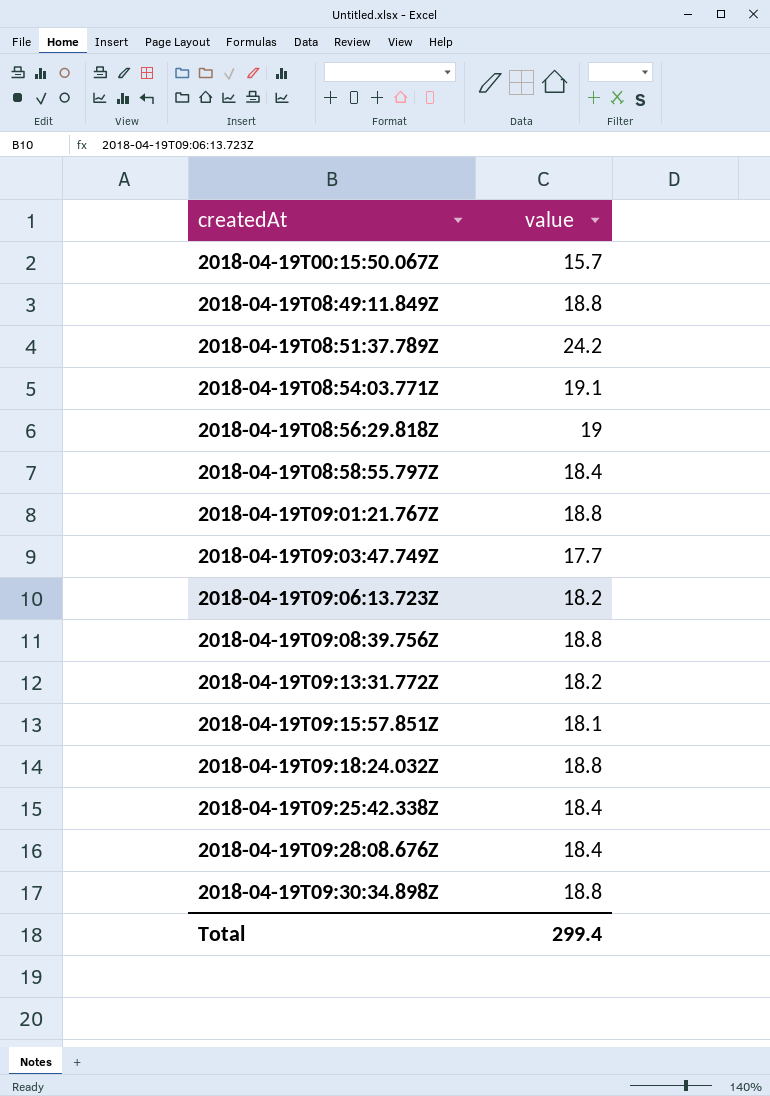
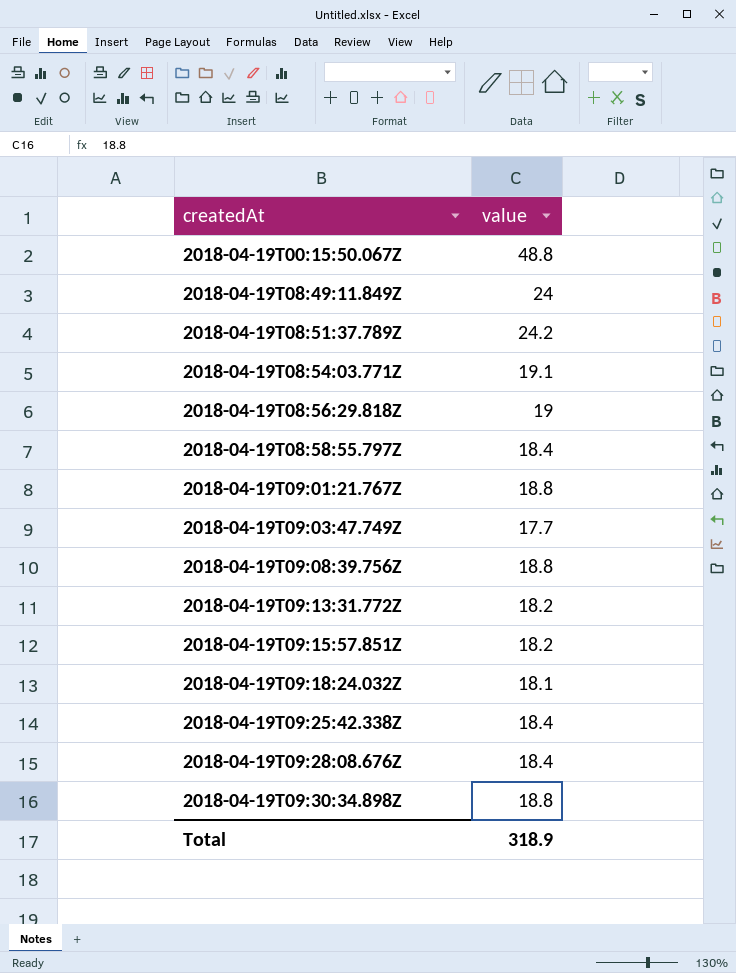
row 2018-04-19T09:06:13.723Z: 18.2 -> none
2018-04-19T00:15:50.067Z | value: 15.7 -> 48.8
2018-04-19T08:49:11.849Z | value: 18.8 -> 24
2018-04-19T09:15:57.851Z | value: 18.1 -> 18.2
2018-04-19T09:18:24.032Z | value: 18.8 -> 18.1
Total | value: 299.4 -> 318.9

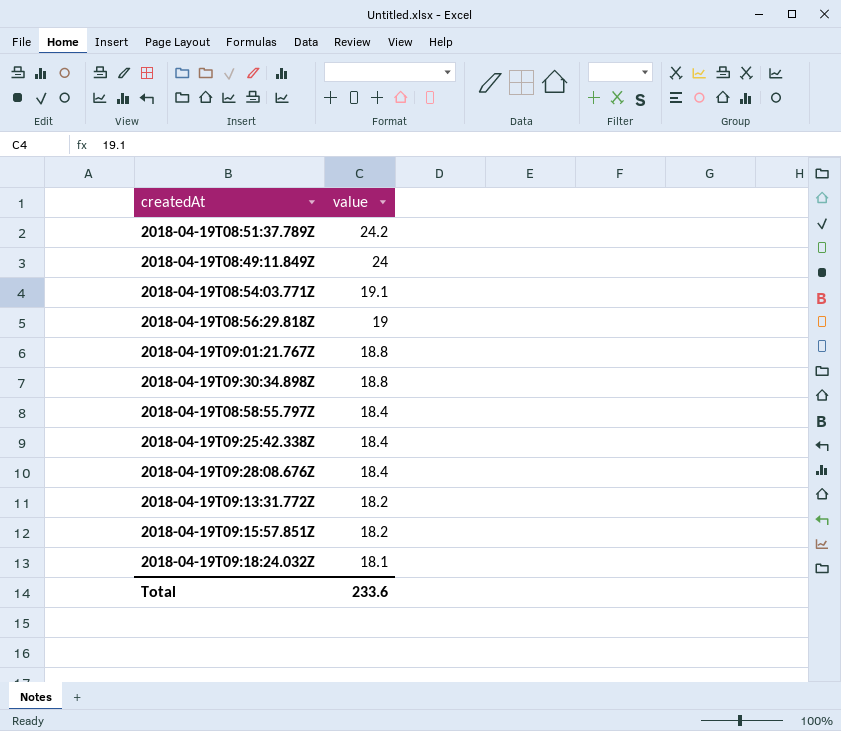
row order: createdAt ascending -> value descending
row 2018-04-19T00:15:50.067Z: 48.8 -> none
row 2018-04-19T09:03:47.749Z: 17.7 -> none
row 2018-04-19T09:08:39.756Z: 18.8 -> none
Total | value: 318.9 -> 233.6

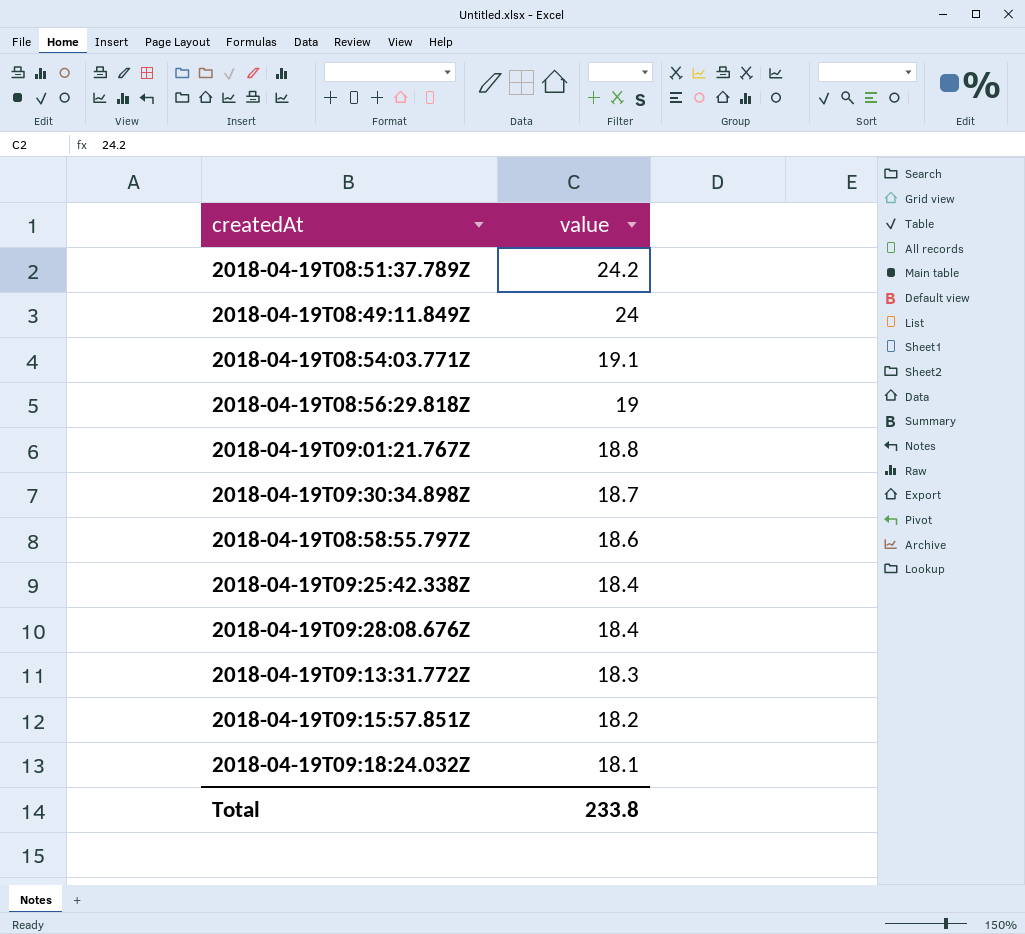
2018-04-19T09:30:34.898Z | value: 18.8 -> 18.7
2018-04-19T08:58:55.797Z | value: 18.4 -> 18.6
2018-04-19T09:13:31.772Z | value: 18.2 -> 18.3
Total | value: 233.6 -> 233.8

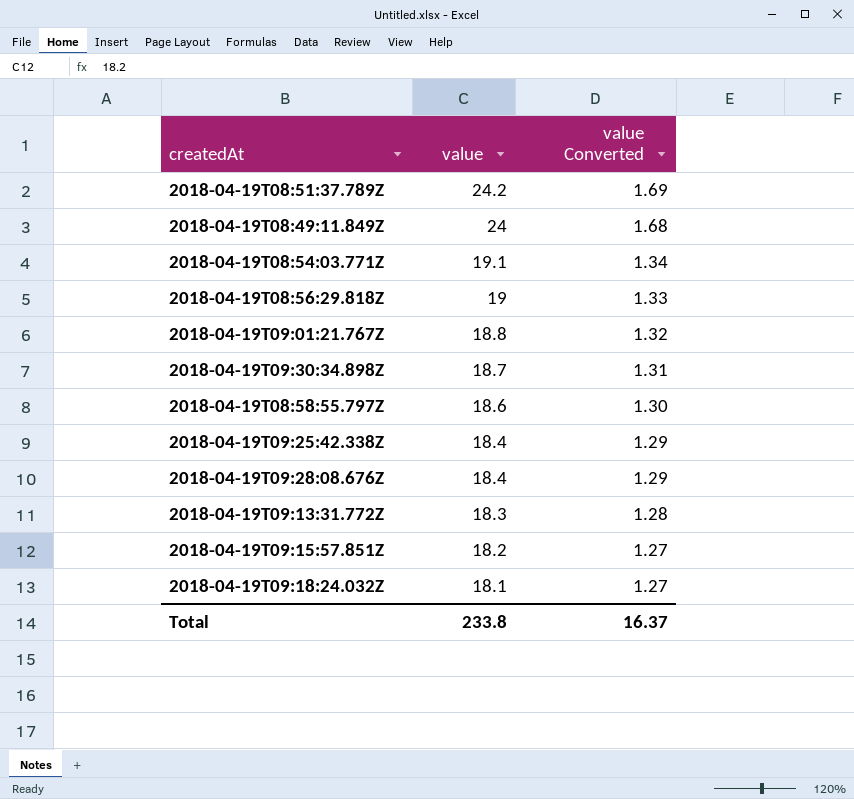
column value Converted | formula: none -> [value] * 0.07

